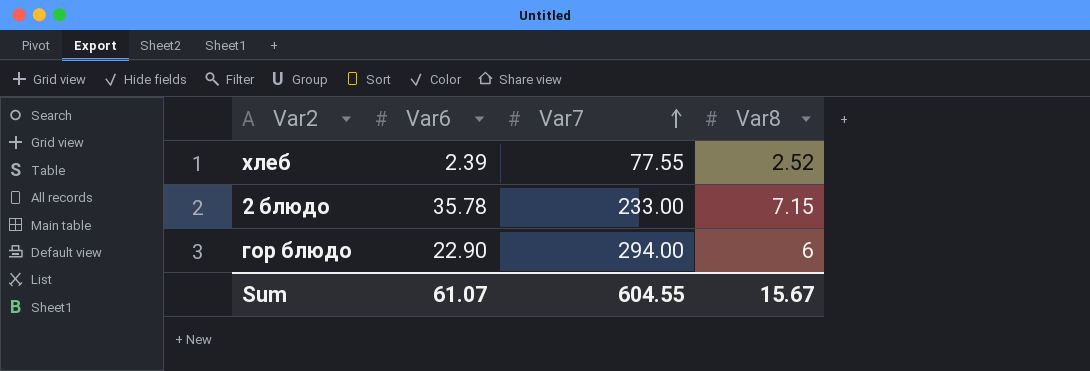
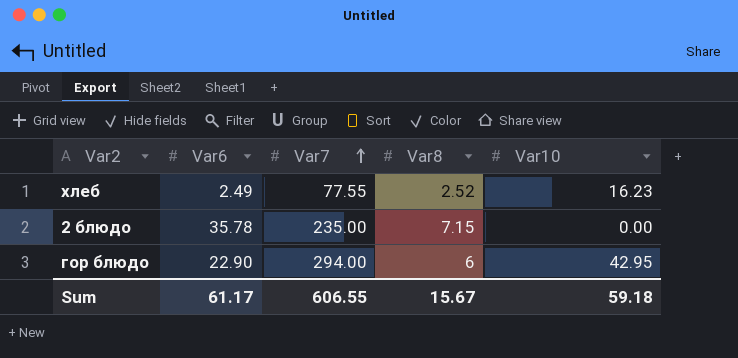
column Var10 | position: none -> 5
хлеб | Var6: 2.39 -> 2.49
2 блюдо | Var7: 233.00 -> 235.00
Sum | Var6: 61.07 -> 61.17
Sum | Var7: 604.55 -> 606.55

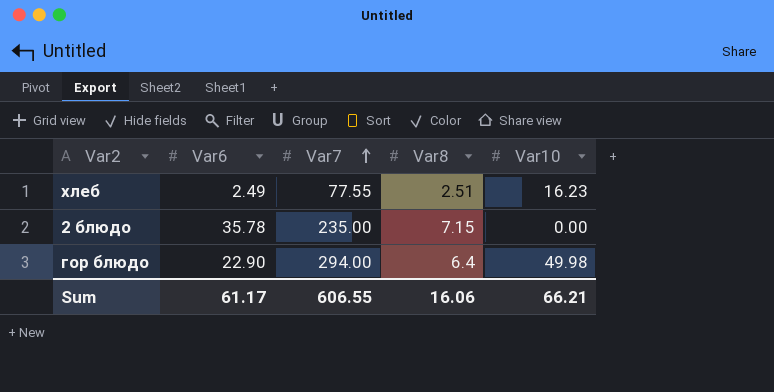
хлеб | Var8: 2.52 -> 2.51
гор блюдо | Var8: 6 -> 6.4
гор блюдо | Var10: 42.95 -> 49.98
Sum | Var8: 15.67 -> 16.06
Sum | Var10: 59.18 -> 66.21

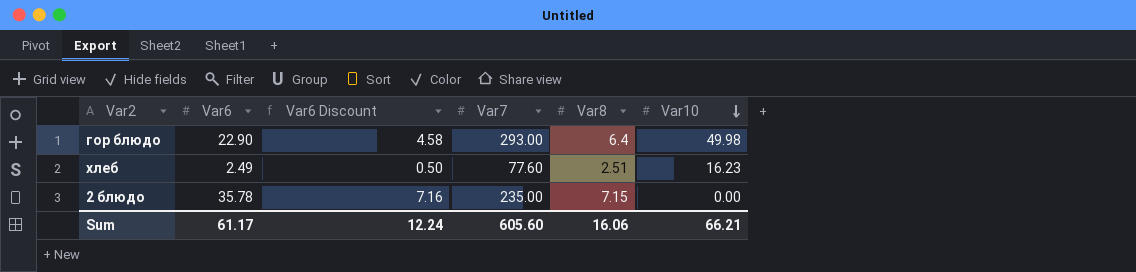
row order: Var7 ascending -> Var10 descending
column Var6 Discount | formula: none -> [Var6] * 0.2
гор блюдо | Var7: 294.00 -> 293.00
хлеб | Var7: 77.55 -> 77.60
Sum | Var7: 606.55 -> 605.60

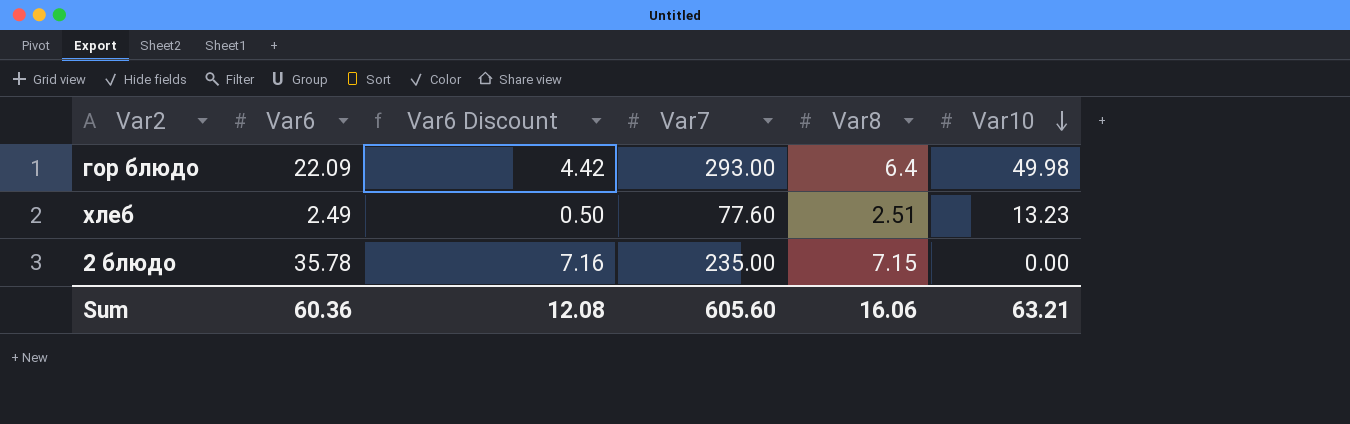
гор блюдо | Var6: 22.90 -> 22.09
гор блюдо | Var6 Discount: 4.58 -> 4.42
хлеб | Var10: 16.23 -> 13.23
Sum | Var6: 61.17 -> 60.36
Sum | Var6 Discount: 12.24 -> 12.08
Sum | Var10: 66.21 -> 63.21

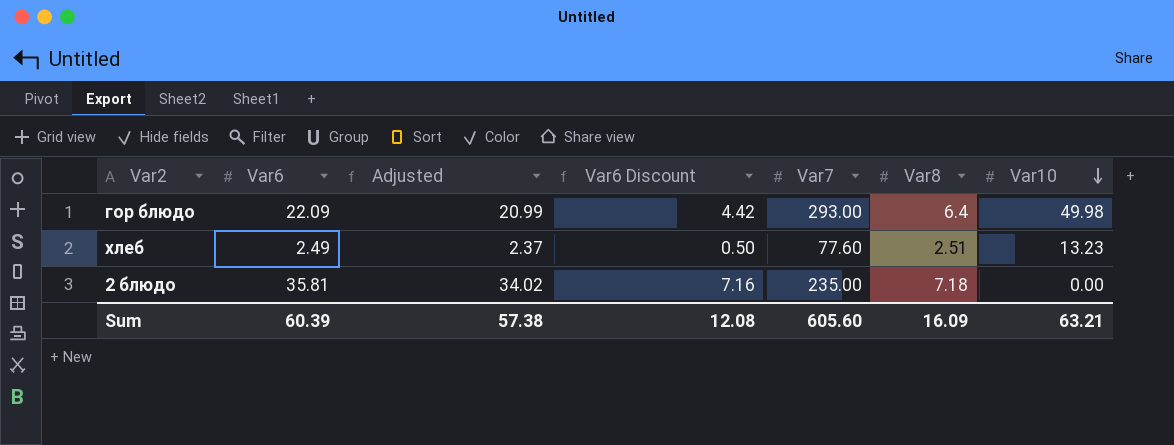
column Adjusted | formula: none -> [Var6] * 0.95
2 блюдо | Var6: 35.78 -> 35.81
2 блюдо | Var8: 7.15 -> 7.18
Sum | Var6: 60.36 -> 60.39
Sum | Var8: 16.06 -> 16.09

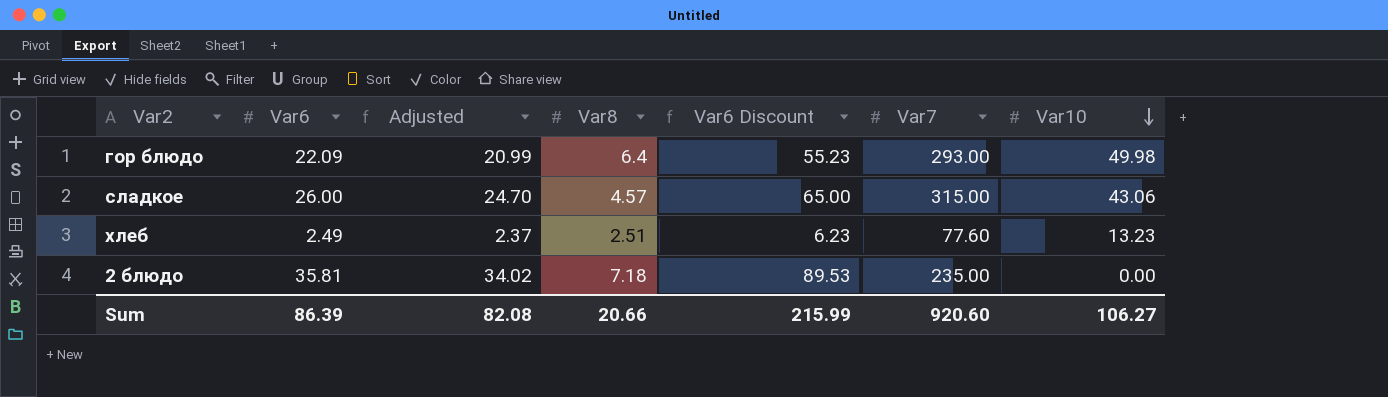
column Var8 | position: 6 -> 4
column Var6 Discount | formula: [Var6] * 0.2 -> [Var6] * 2.5
row сладкое: none -> 26.00 | 24.70 | 4.57 | 65.00 | 315.00 | 43.06
Sum | Var6: 60.39 -> 86.39
Sum | Adjusted: 57.38 -> 82.08
Sum | Var8: 16.09 -> 20.66
Sum | Var6 Discount: 12.08 -> 215.99
Sum | Var7: 605.60 -> 920.60
Sum | Var10: 63.21 -> 106.27

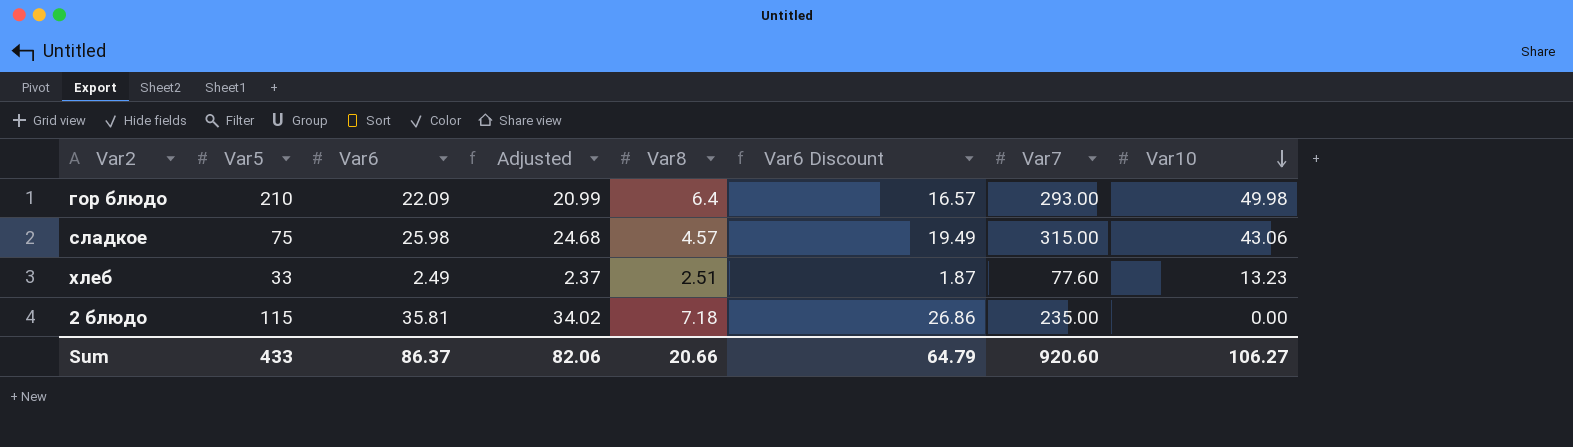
column Var5 | position: none -> 2
column Var6 Discount | formula: [Var6] * 2.5 -> [Var6] * 0.75
сладкое | Var6: 26.00 -> 25.98
сладкое | Adjusted: 24.70 -> 24.68
Sum | Var6: 86.39 -> 86.37
Sum | Adjusted: 82.08 -> 82.06
Sum | Var6 Discount: 215.99 -> 64.79

